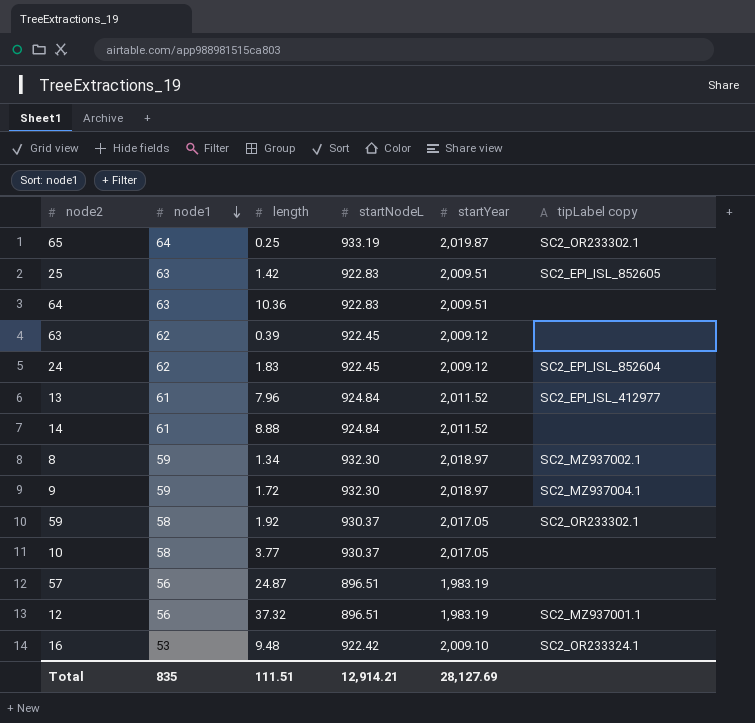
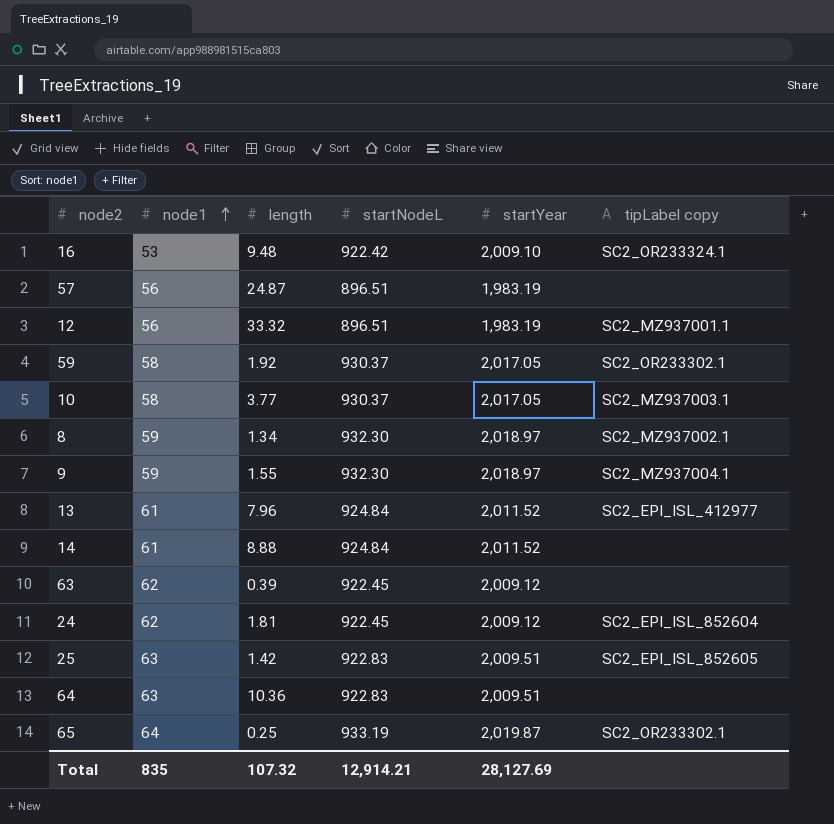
row order: node1 descending -> node1 ascending
12 | length: 37.32 -> 33.32
10 | tipLabel copy: none -> SC2_MZ937003.1
9 | length: 1.72 -> 1.55
24 | length: 1.83 -> 1.81
Total | length: 111.51 -> 107.32

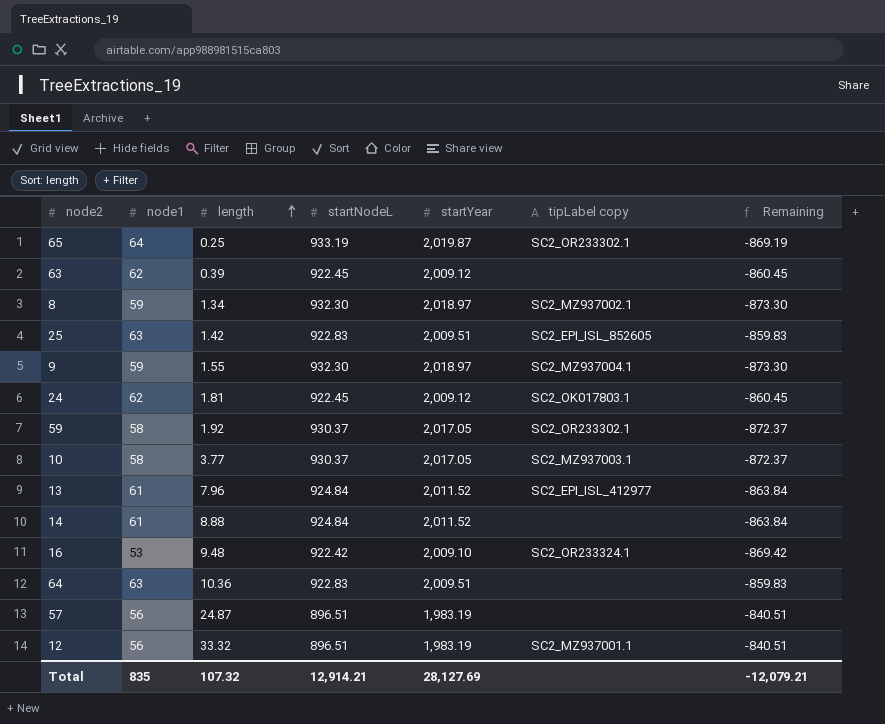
row order: node1 ascending -> length ascending
column Remaining | formula: none -> [node1] - [startNodeL]
24 | tipLabel copy: SC2_EPI_ISL_852604 -> SC2_OK017803.1

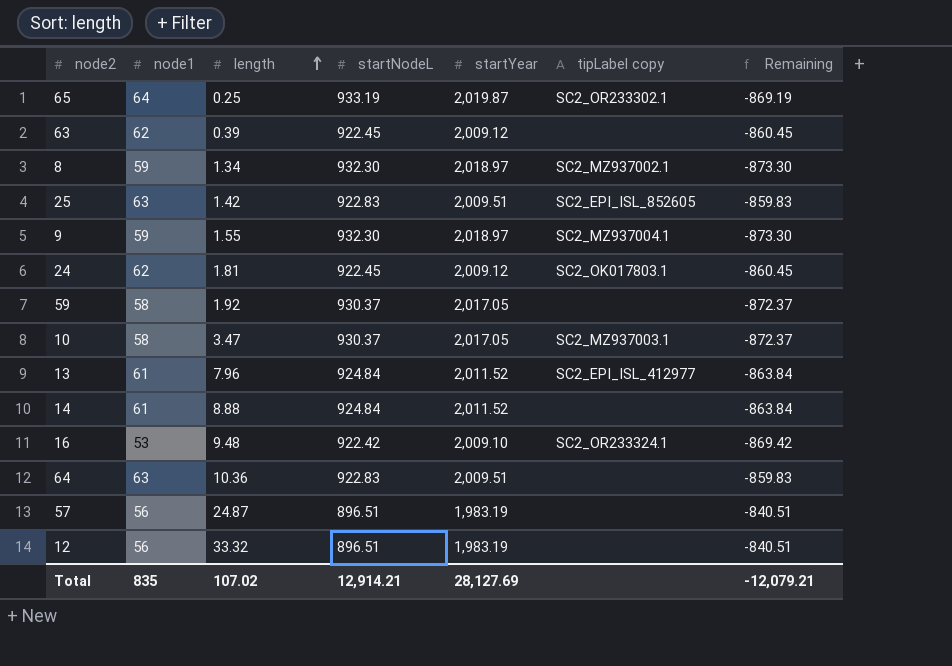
59 | tipLabel copy: SC2_OR233302.1 -> none
10 | length: 3.77 -> 3.47
12 | tipLabel copy: SC2_MZ937001.1 -> none
Total | length: 107.32 -> 107.02

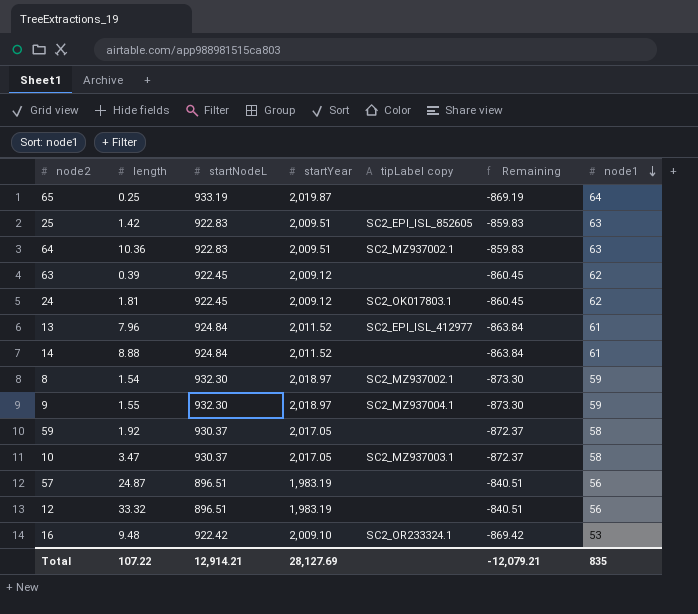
row order: length ascending -> node1 descending
column node1 | position: 2 -> 7
65 | tipLabel copy: SC2_OR233302.1 -> none
64 | tipLabel copy: none -> SC2_MZ937002.1
8 | length: 1.34 -> 1.54
Total | length: 107.02 -> 107.22

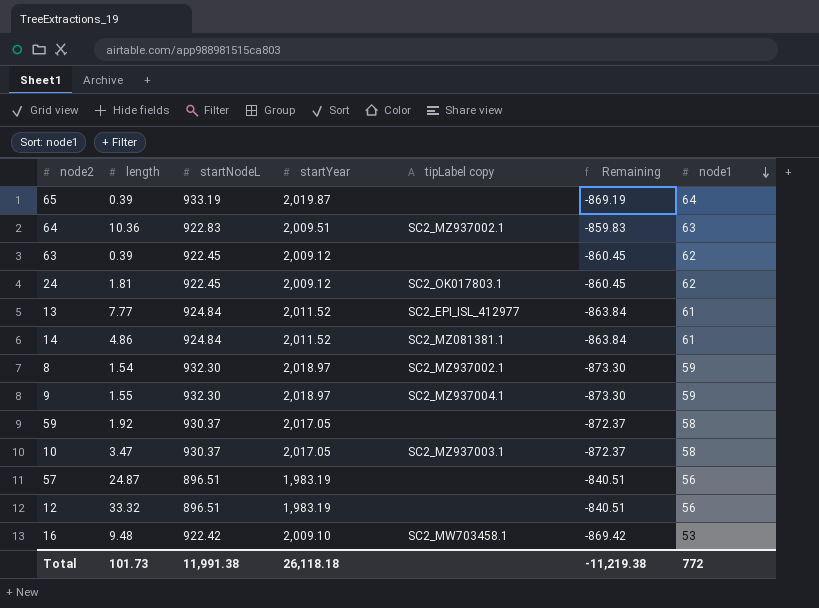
row 25: 1.42 | 922.83 | 2,009.51 | SC2_EPI_ISL_852605 | -859.83 | 63 -> none
65 | length: 0.25 -> 0.39
13 | length: 7.96 -> 7.77
14 | length: 8.88 -> 4.86
14 | tipLabel copy: none -> SC2_MZ081381.1
16 | tipLabel copy: SC2_OR233324.1 -> SC2_MW703458.1
Total | length: 107.22 -> 101.73
Total | startNodeL: 12,914.21 -> 11,991.38
Total | startYear: 28,127.69 -> 26,118.18
Total | Remaining: -12,079.21 -> -11,219.38
Total | node1: 835 -> 772

